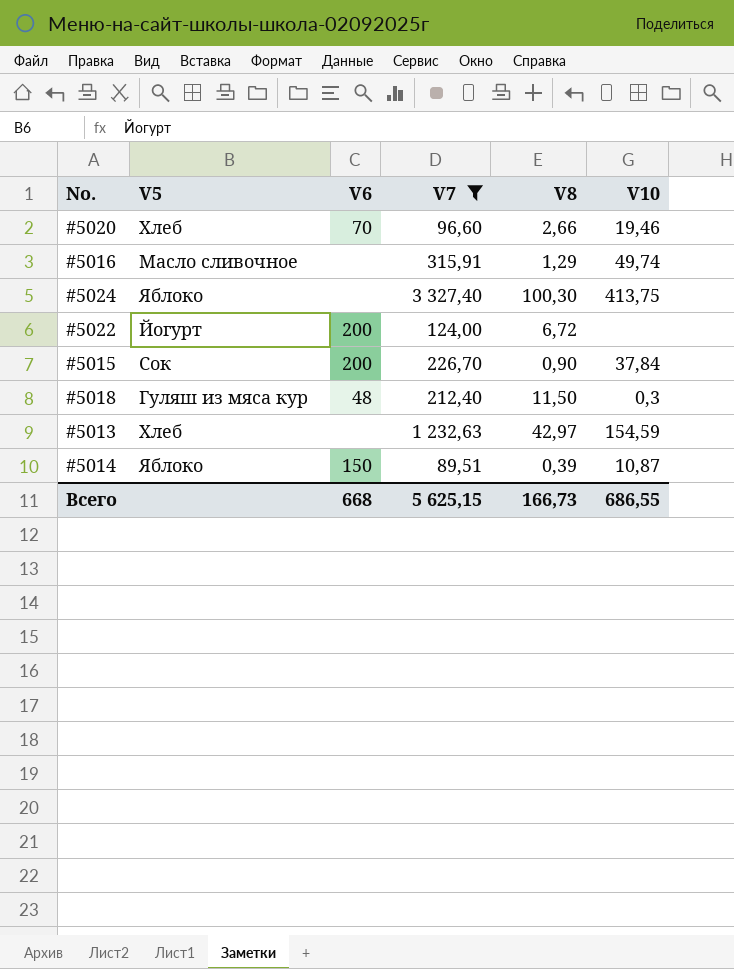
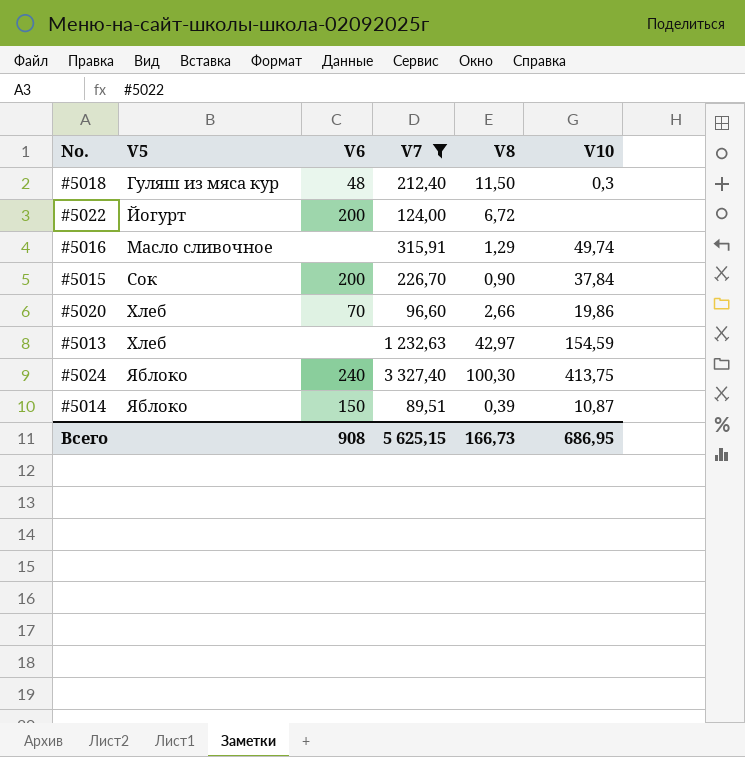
row order: none -> V5 ascending
#5020 | V10: 19,46 -> 19,86
#5024 | V6: none -> 240
Всего | V6: 668 -> 908
Всего | V10: 686,55 -> 686,95

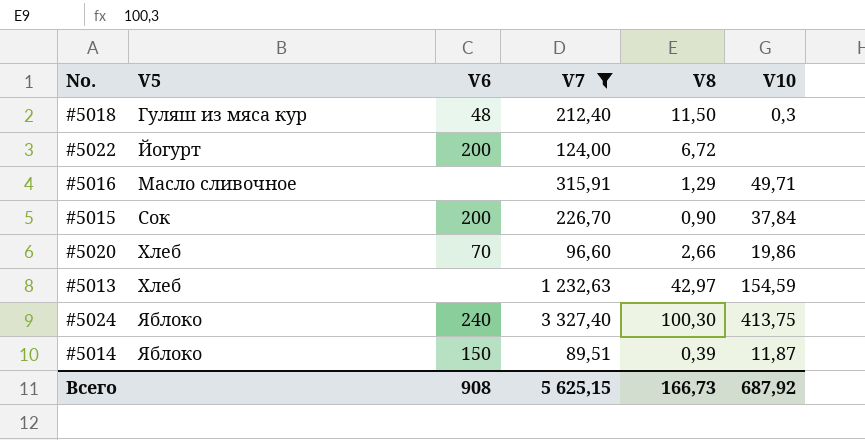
#5016 | V10: 49,74 -> 49,71
#5014 | V10: 10,87 -> 11,87
Всего | V10: 686,95 -> 687,92

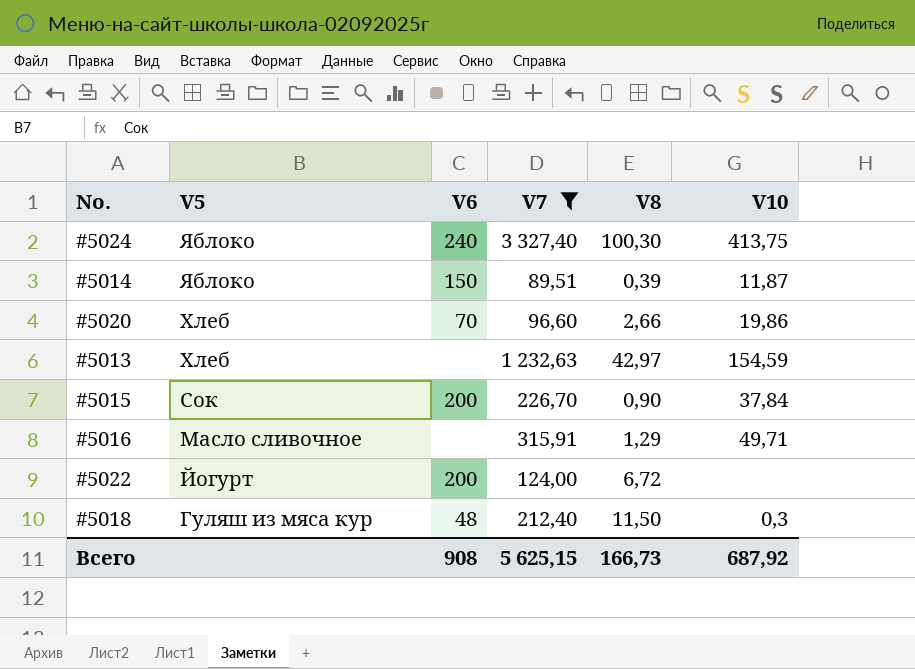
row order: V5 ascending -> V5 descending

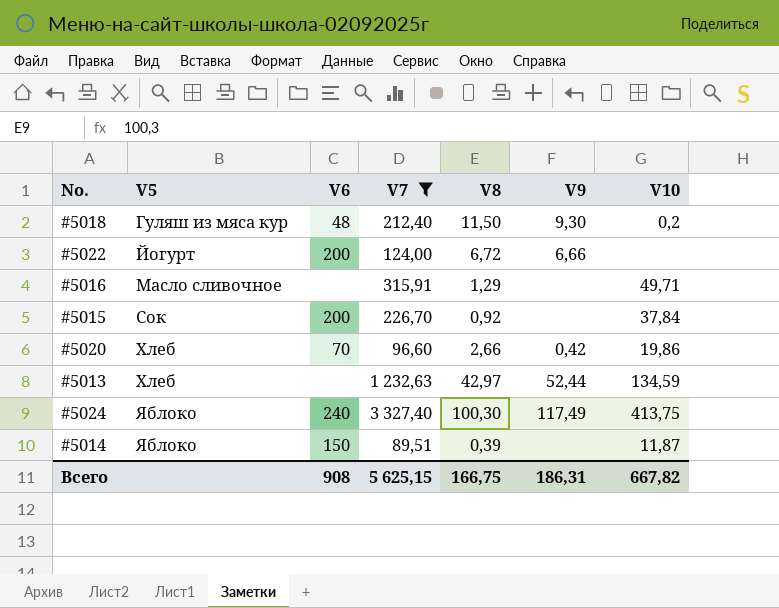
row order: V5 descending -> V5 ascending
column V9 | position: none -> 6
#5018 | V10: 0,3 -> 0,2
#5015 | V8: 0,90 -> 0,92
#5013 | V10: 154,59 -> 134,59
Всего | V8: 166,73 -> 166,75
Всего | V10: 687,92 -> 667,82

